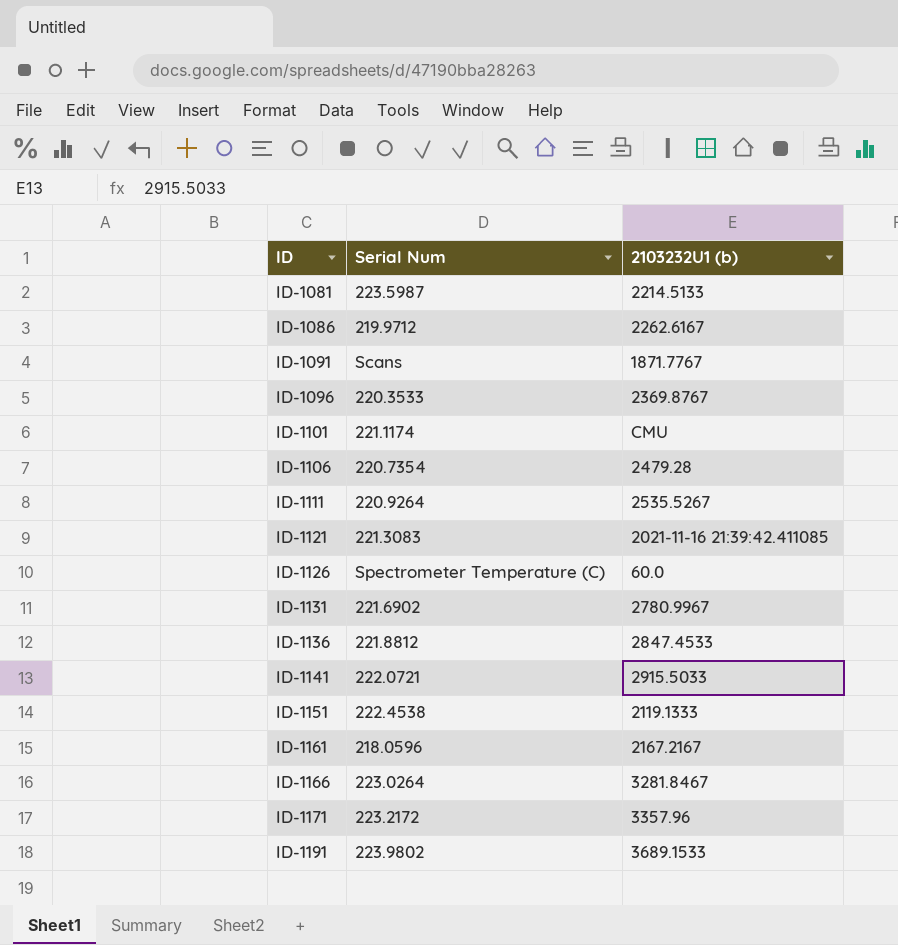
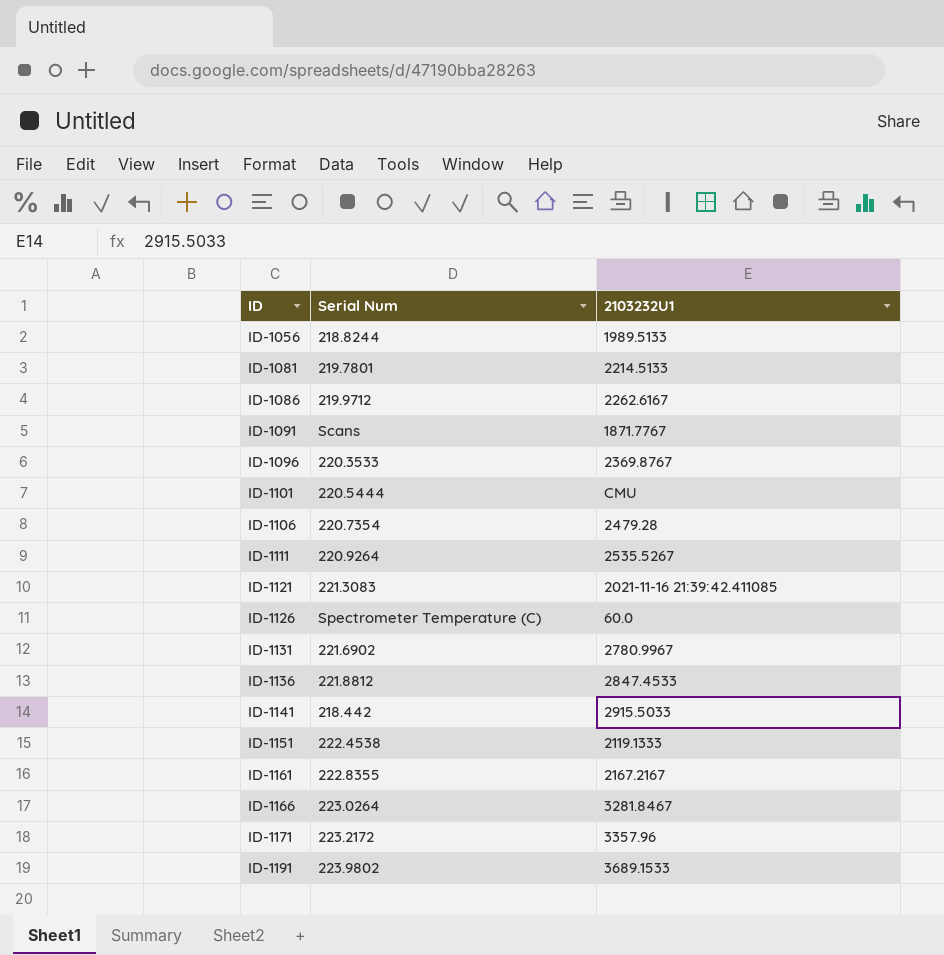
column name: 2103232U1 (b) -> 2103232U1
row ID-1056: none -> 218.8244 | 1989.5133
ID-1081 | Serial Num: 223.5987 -> 219.7801
ID-1101 | Serial Num: 221.1174 -> 220.5444
ID-1141 | Serial Num: 222.0721 -> 218.442
ID-1161 | Serial Num: 218.0596 -> 222.8355

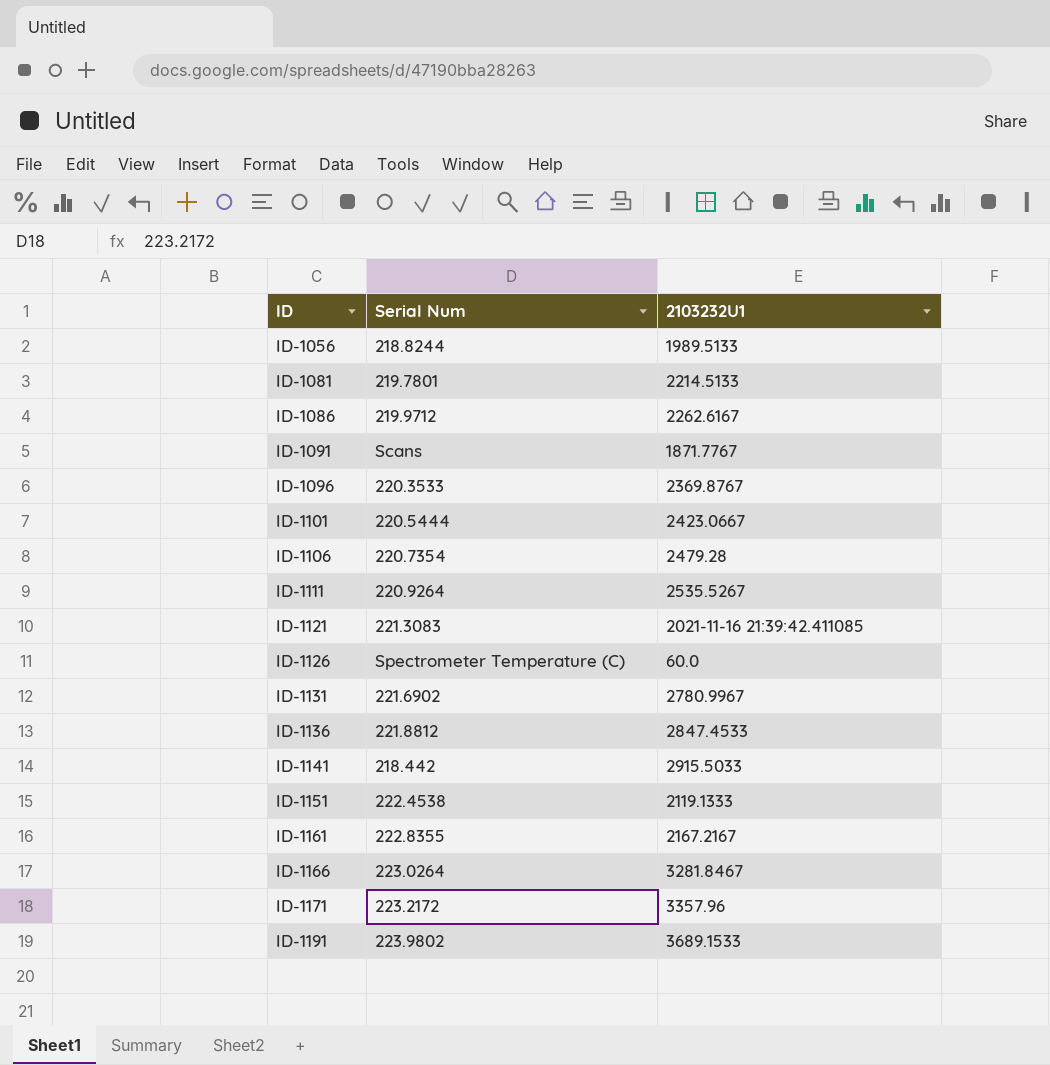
ID-1101 | 2103232U1: CMU -> 2423.0667

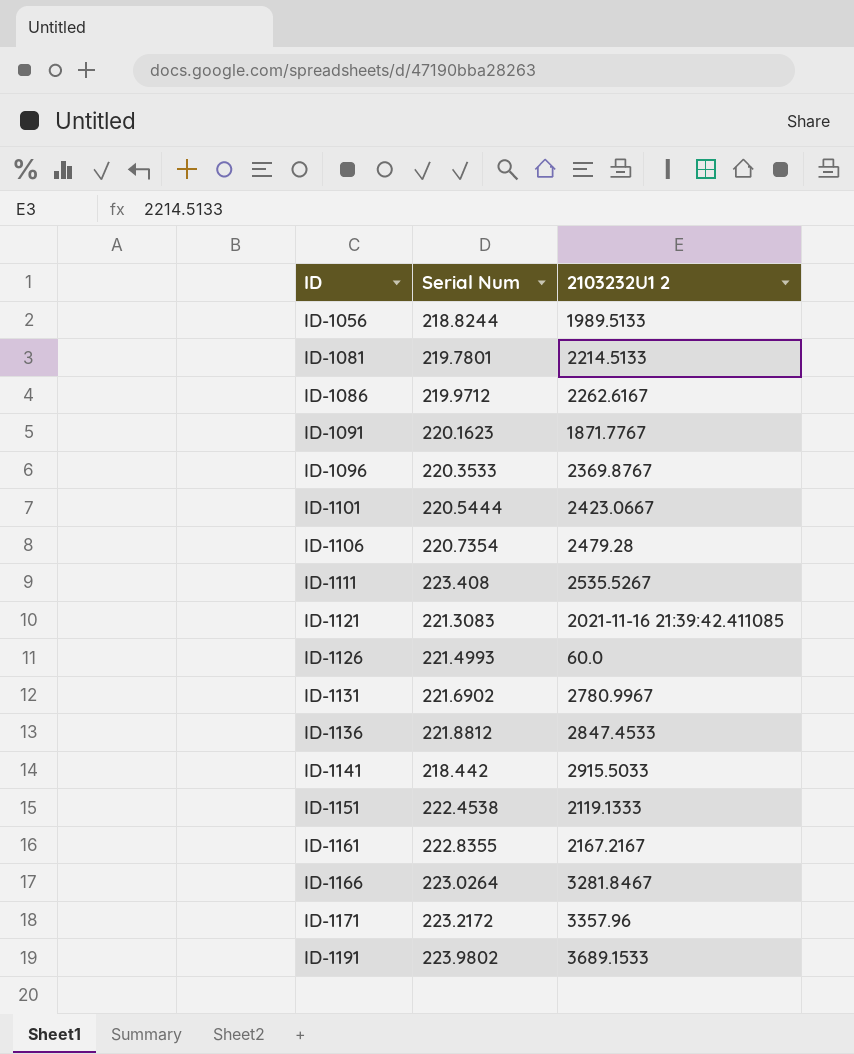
column name: 2103232U1 -> 2103232U1 2
ID-1091 | Serial Num: Scans -> 220.1623
ID-1111 | Serial Num: 220.9264 -> 223.408
ID-1126 | Serial Num: Spectrometer Temperature (C) -> 221.4993

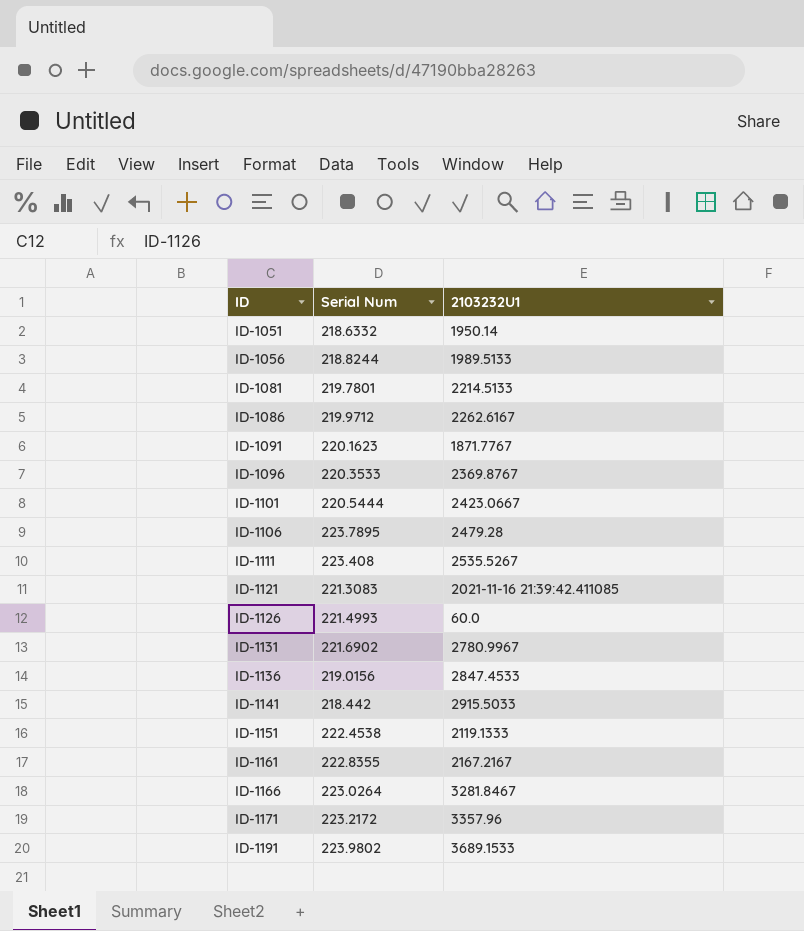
column name: 2103232U1 2 -> 2103232U1
row ID-1051: none -> 218.6332 | 1950.14
ID-1106 | Serial Num: 220.7354 -> 223.7895
ID-1136 | Serial Num: 221.8812 -> 219.0156

